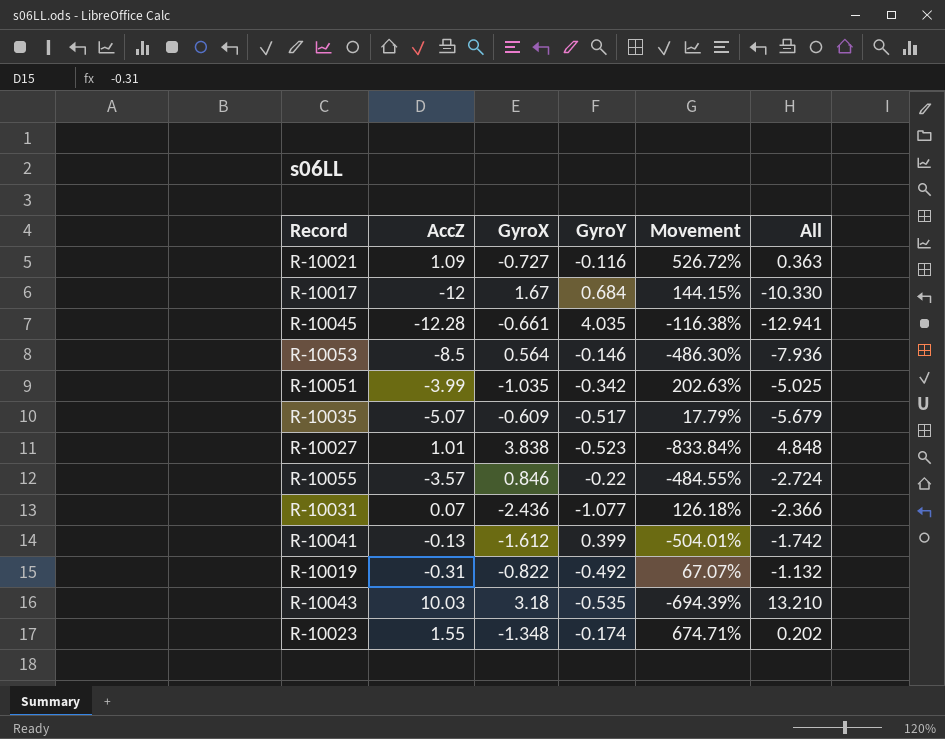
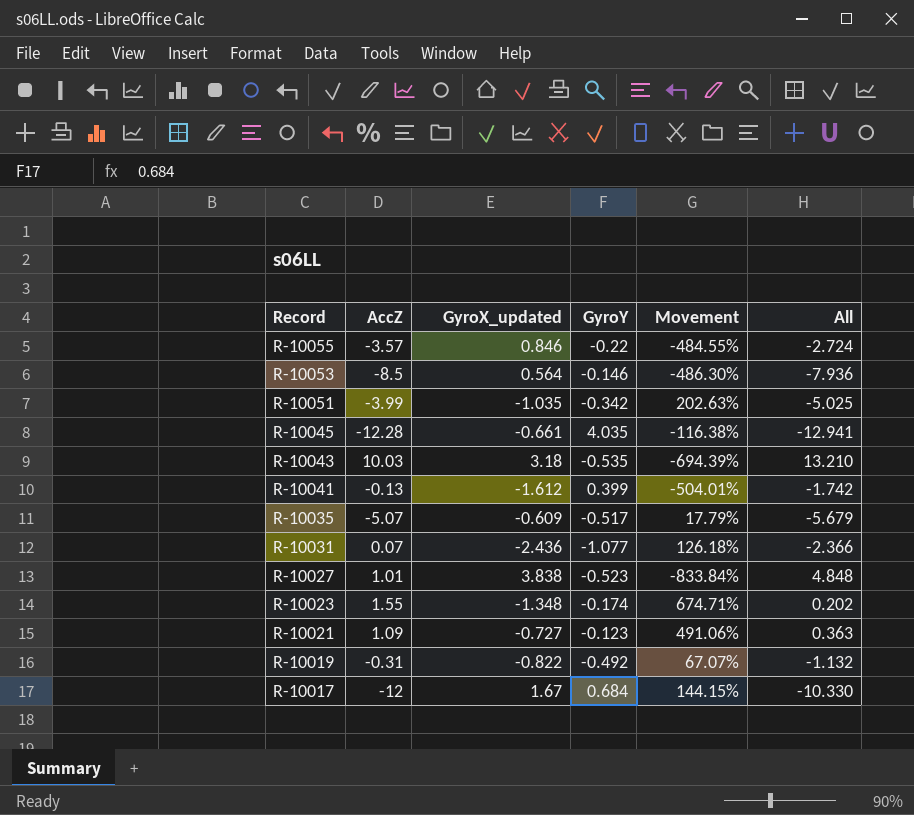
row order: none -> Record descending
column name: GyroX -> GyroX_updated
R-10021 | GyroY: -0.116 -> -0.123
R-10021 | Movement: 526.72% -> 491.06%

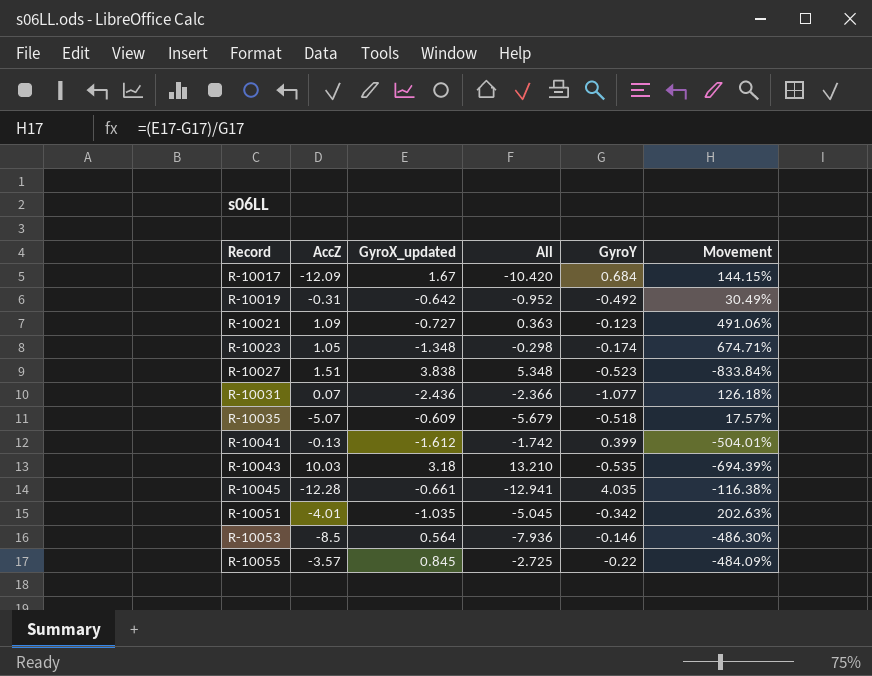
row order: Record descending -> Record ascending
column All | position: 6 -> 4
R-10017 | AccZ: -12 -> -12.09
R-10017 | All: -10.330 -> -10.420
R-10019 | GyroX_updated: -0.822 -> -0.642
R-10019 | All: -1.132 -> -0.952
R-10019 | Movement: 67.07% -> 30.49%
R-10023 | AccZ: 1.55 -> 1.05
R-10023 | All: 0.202 -> -0.298
R-10027 | AccZ: 1.01 -> 1.51
R-10027 | All: 4.848 -> 5.348
R-10035 | GyroY: -0.517 -> -0.518
R-10035 | Movement: 17.79% -> 17.57%
R-10051 | AccZ: -3.99 -> -4.01
R-10051 | All: -5.025 -> -5.045
R-10055 | GyroX_updated: 0.846 -> 0.845
R-10055 | All: -2.724 -> -2.725
R-10055 | Movement: -484.55% -> -484.09%

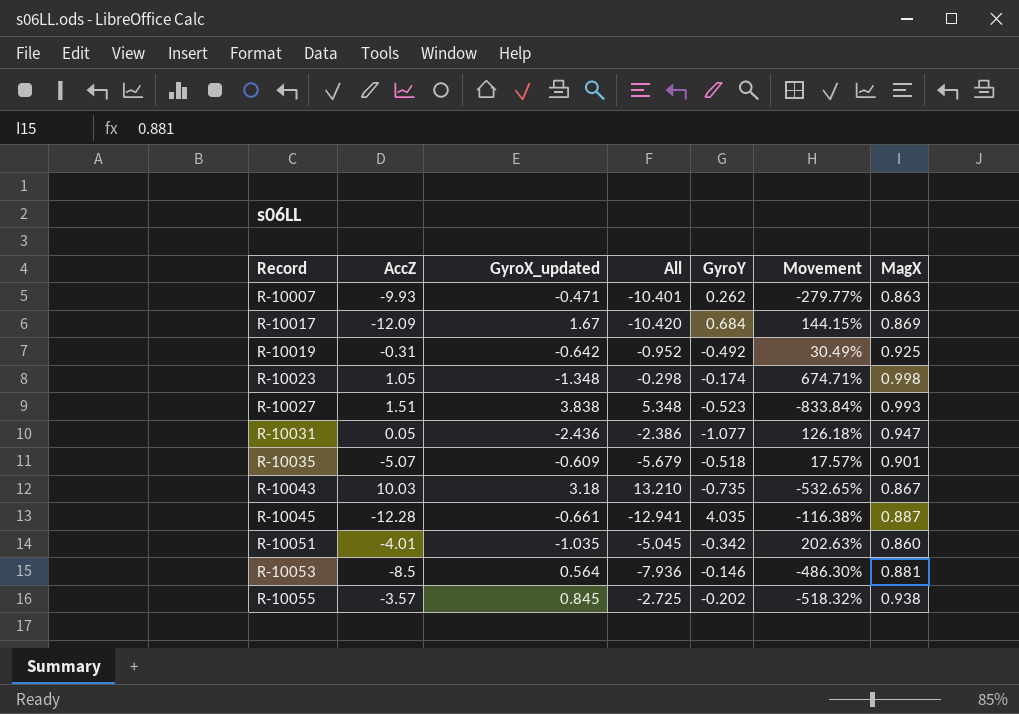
column MagX | position: none -> 7
row R-10021: 1.09 | -0.727 | 0.363 | -0.123 | 491.06% -> none
row R-10041: -0.13 | -1.612 | -1.742 | 0.399 | -504.01% -> none
row R-10007: none -> -9.93 | -0.471 | -10.401 | 0.262 | -279.77% | 0.863
R-10031 | AccZ: 0.07 -> 0.05
R-10031 | All: -2.366 -> -2.386
R-10043 | GyroY: -0.535 -> -0.735
R-10043 | Movement: -694.39% -> -532.65%
R-10055 | GyroY: -0.22 -> -0.202
R-10055 | Movement: -484.09% -> -518.32%

